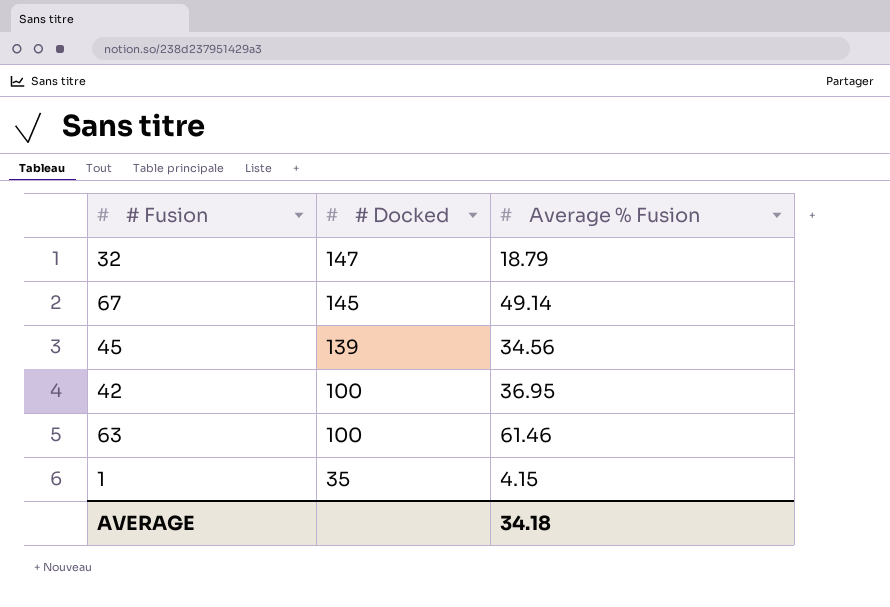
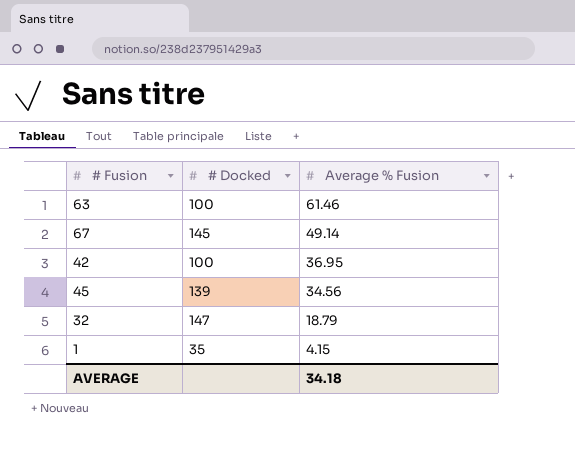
row order: # Docked descending -> Average % Fusion descending

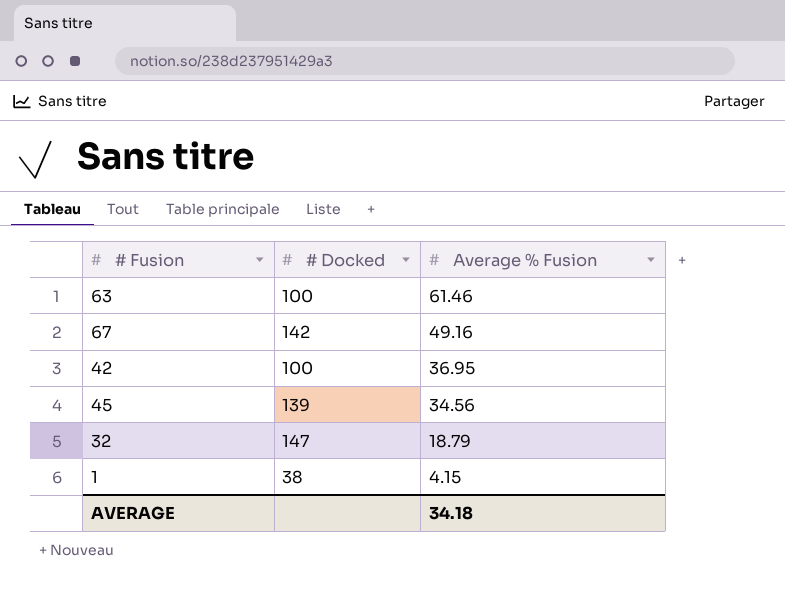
67 | # Docked: 145 -> 142
67 | Average % Fusion: 49.14 -> 49.16
1 | # Docked: 35 -> 38

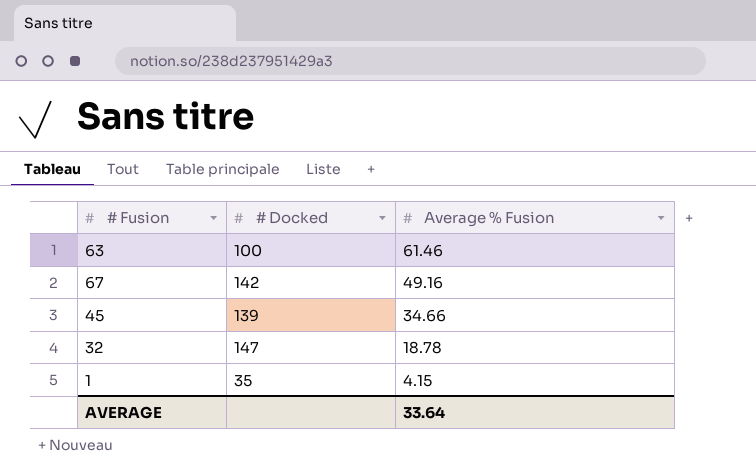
row 42: 100 | 36.95 -> none
45 | Average % Fusion: 34.56 -> 34.66
32 | Average % Fusion: 18.79 -> 18.78
1 | # Docked: 38 -> 35
AVERAGE | Average % Fusion: 34.18 -> 33.64

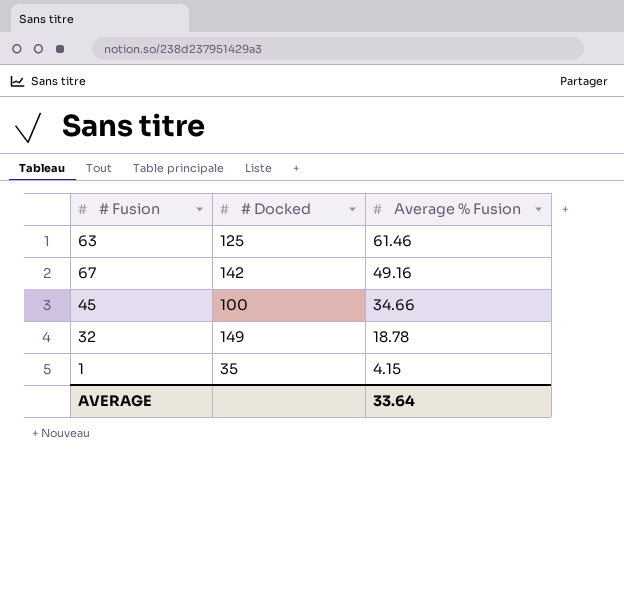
63 | # Docked: 100 -> 125
45 | # Docked: 139 -> 100
32 | # Docked: 147 -> 149

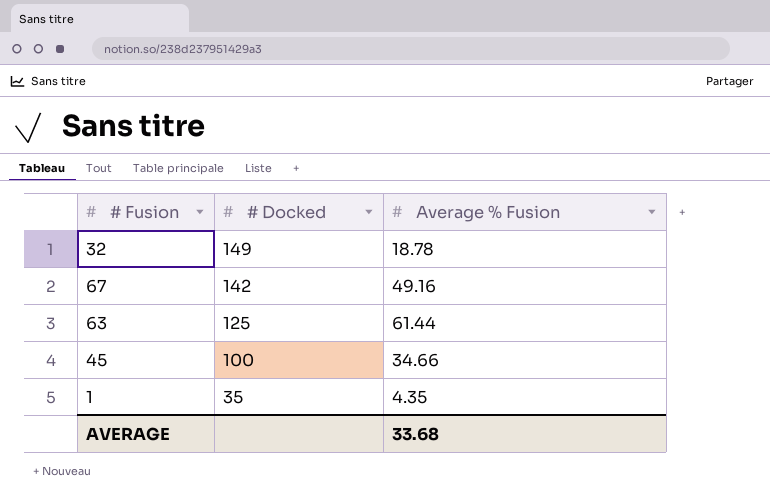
row order: Average % Fusion descending -> # Docked descending
63 | Average % Fusion: 61.46 -> 61.44
1 | Average % Fusion: 4.15 -> 4.35
AVERAGE | Average % Fusion: 33.64 -> 33.68

